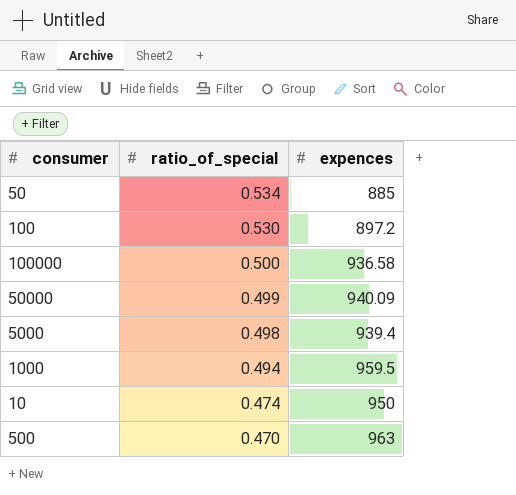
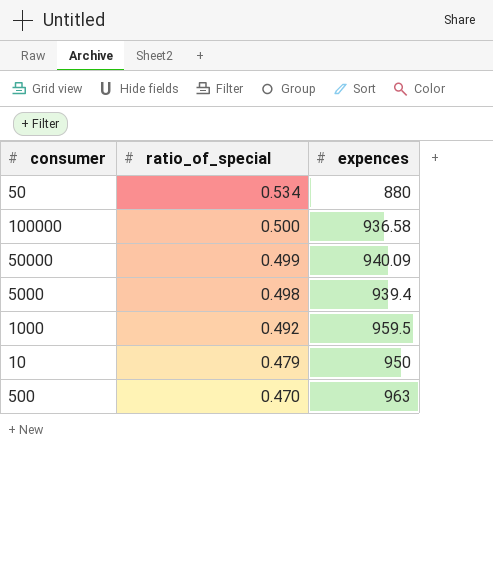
row 100: 0.530 | 897.2 -> none
50 | expences: 885 -> 880
1000 | ratio_of_special: 0.494 -> 0.492
10 | ratio_of_special: 0.474 -> 0.479

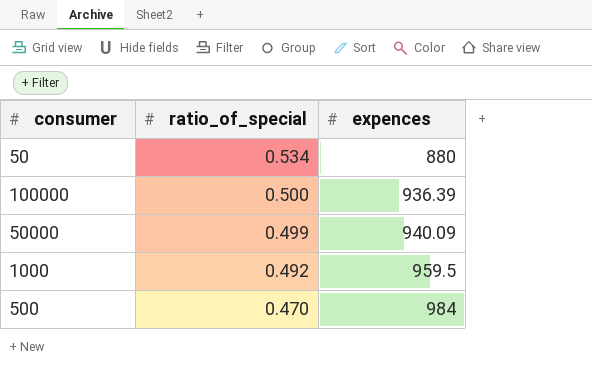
row 5000: 0.498 | 939.4 -> none
row 10: 0.479 | 950 -> none
100000 | expences: 936.58 -> 936.39
500 | expences: 963 -> 984

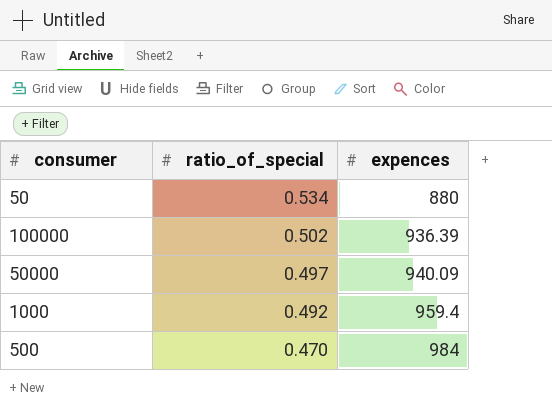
100000 | ratio_of_special: 0.500 -> 0.502
50000 | ratio_of_special: 0.499 -> 0.497
1000 | expences: 959.5 -> 959.4

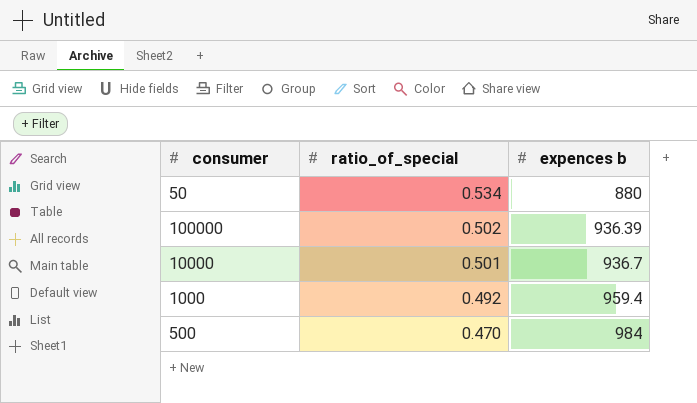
column name: expences -> expences b
row 50000: 0.497 | 940.09 -> none
row 10000: none -> 0.501 | 936.7

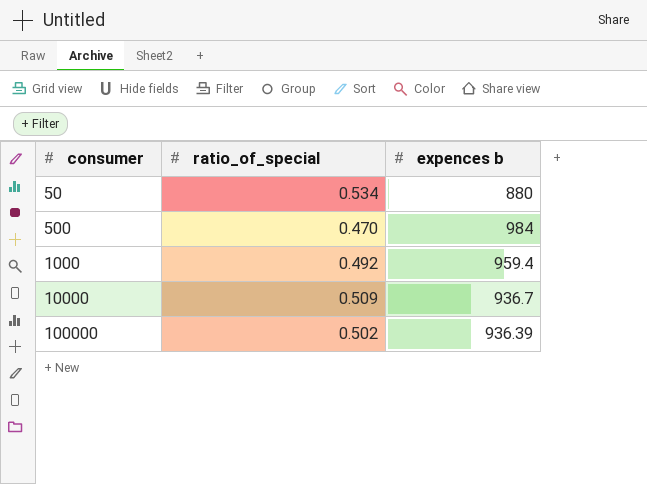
row order: ratio_of_special descending -> consumer ascending
10000 | ratio_of_special: 0.501 -> 0.509

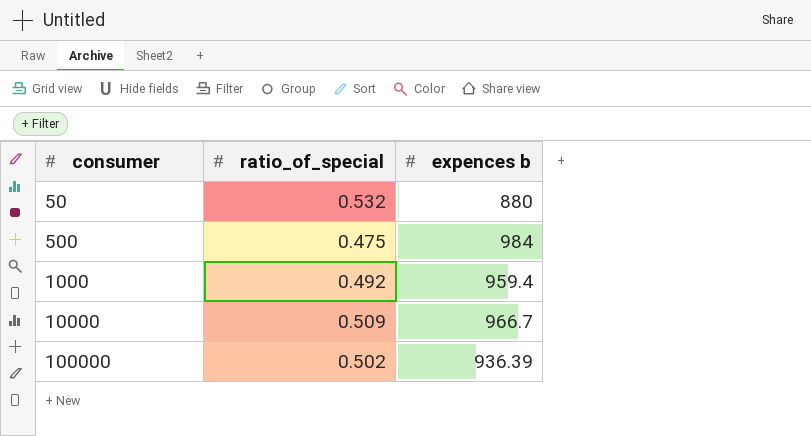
50 | ratio_of_special: 0.534 -> 0.532
500 | ratio_of_special: 0.470 -> 0.475
10000 | expences b: 936.7 -> 966.7

